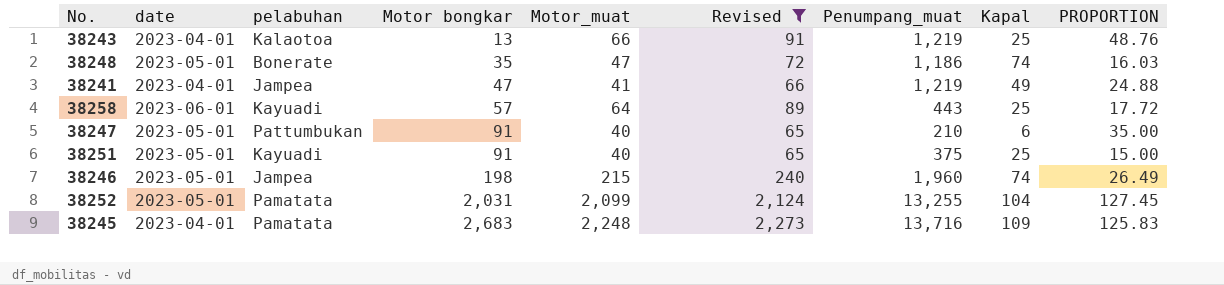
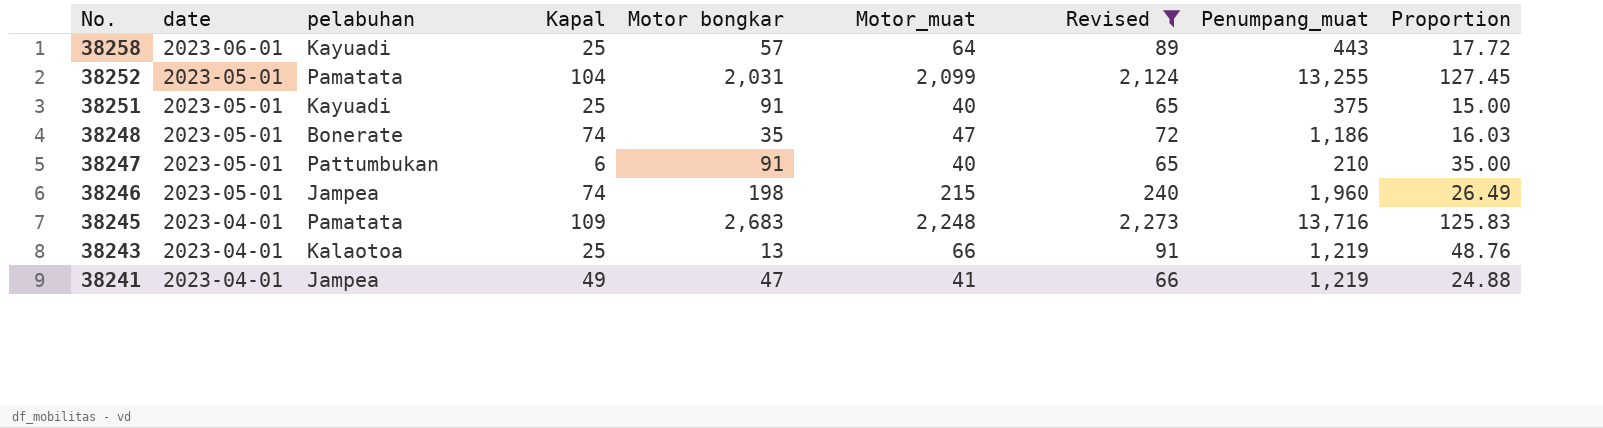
row order: Motor bongkar ascending -> No. descending
column Kapal | position: 8 -> 4
column name: PROPORTION -> Proportion

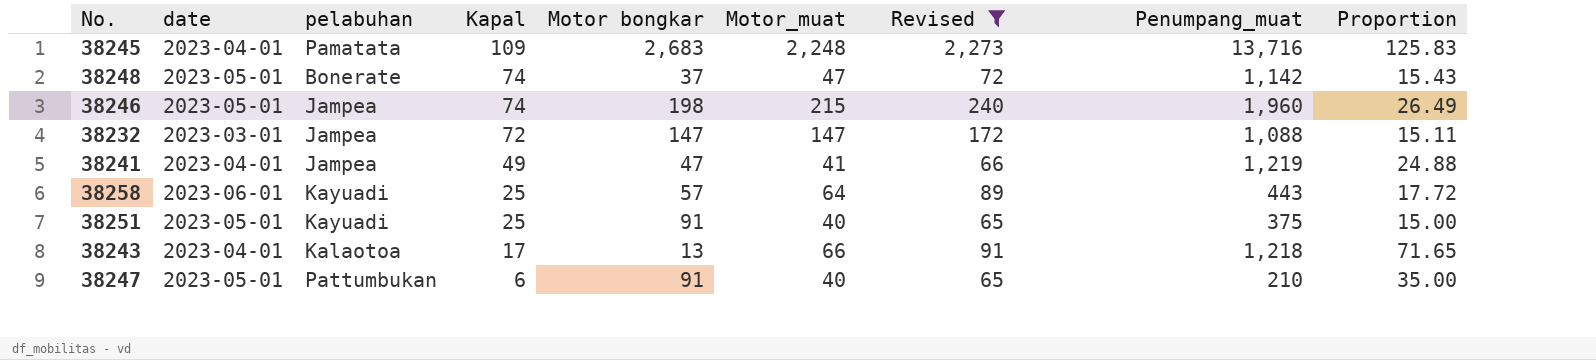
row order: No. descending -> Kapal descending
row 38252: 2023-05-01 | Pamatata | 104 | 2,031 | 2,099 | 2,124 | 13,255 | 127.45 -> none
38248 | Motor bongkar: 35 -> 37
38248 | Penumpang_muat: 1,186 -> 1,142
38248 | Proportion: 16.03 -> 15.43
row 38232: none -> 2023-03-01 | Jampea | 72 | 147 | 147 | 172 | 1,088 | 15.11
38243 | Kapal: 25 -> 17
38243 | Penumpang_muat: 1,219 -> 1,218
38243 | Proportion: 48.76 -> 71.65

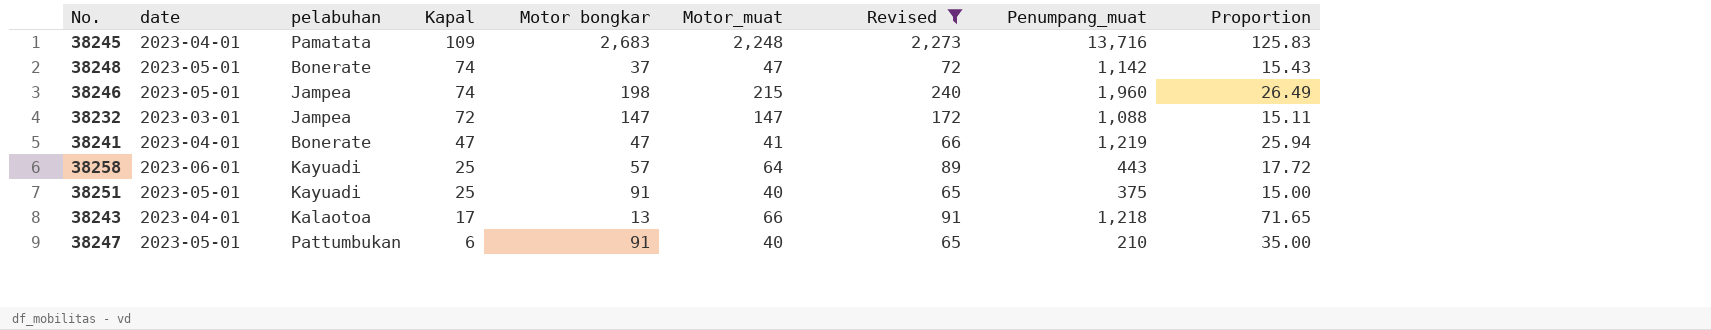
38241 | pelabuhan: Jampea -> Bonerate
38241 | Kapal: 49 -> 47
38241 | Proportion: 24.88 -> 25.94

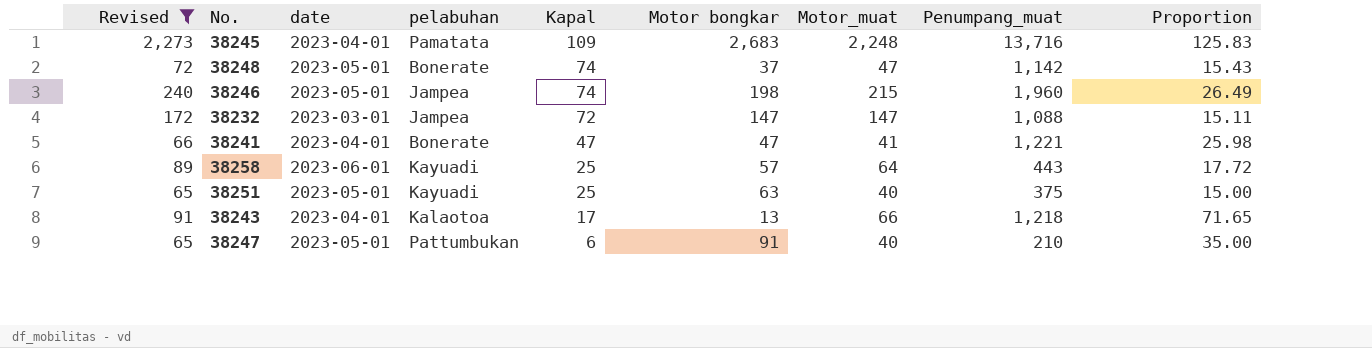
column Revised | position: 7 -> 1
38241 | Penumpang_muat: 1,219 -> 1,221
38241 | Proportion: 25.94 -> 25.98
38251 | Motor bongkar: 91 -> 63

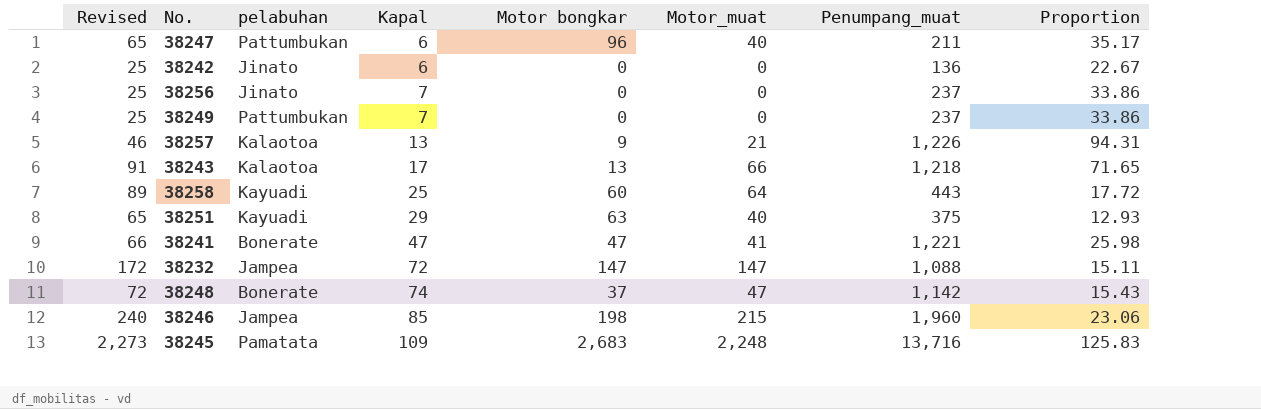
filter: Revised >= 65 -> none
row order: Kapal descending -> Kapal ascending
column date | position: 3 -> none
38247 | Motor bongkar: 91 -> 96
38247 | Penumpang_muat: 210 -> 211
38247 | Proportion: 35.00 -> 35.17
38258 | Motor bongkar: 57 -> 60
38251 | Kapal: 25 -> 29
38251 | Proportion: 15.00 -> 12.93
38246 | Kapal: 74 -> 85
38246 | Proportion: 26.49 -> 23.06

